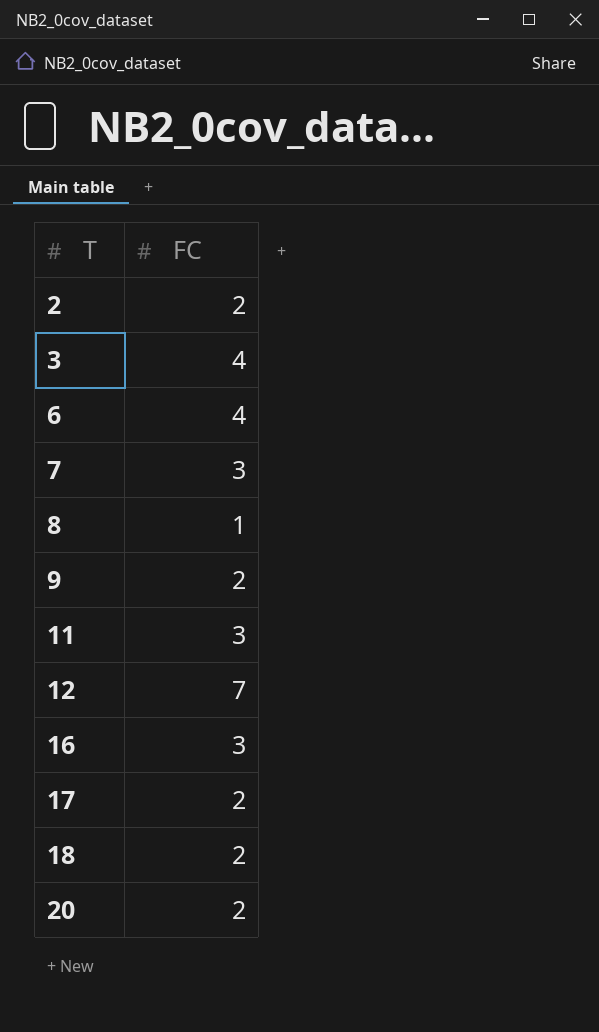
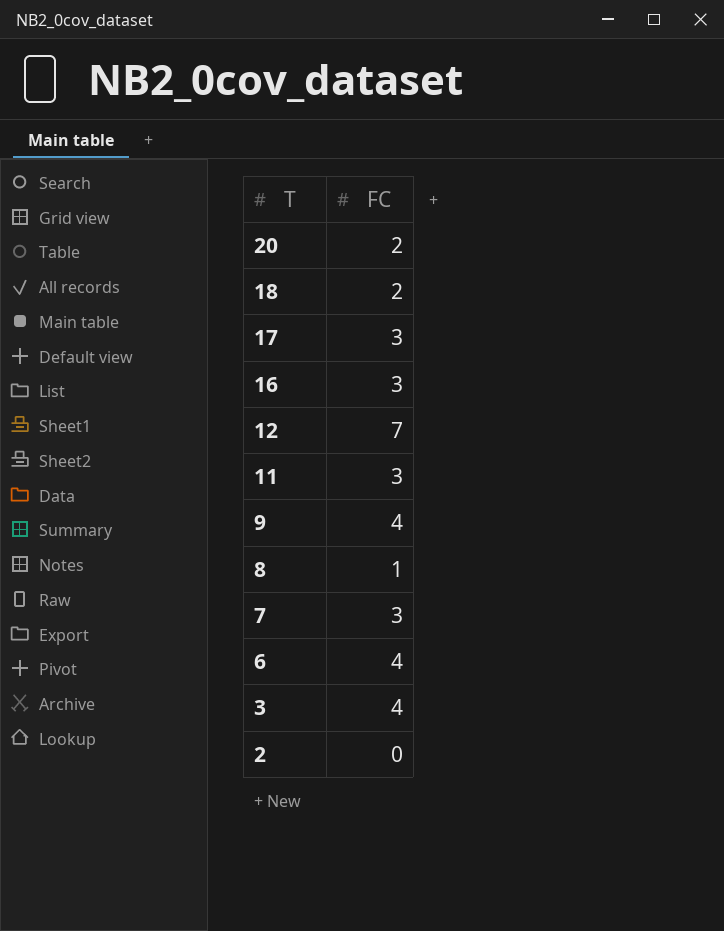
row order: T ascending -> T descending
17 | FC: 2 -> 3
9 | FC: 2 -> 4
2 | FC: 2 -> 0

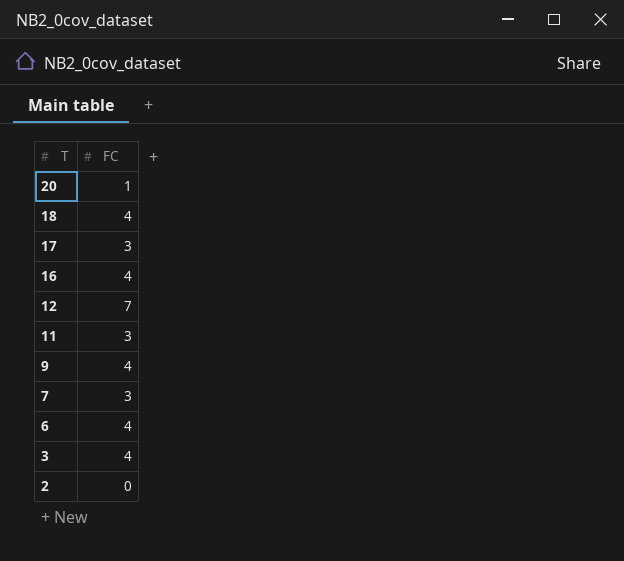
row 8: 1 -> none
20 | FC: 2 -> 1
18 | FC: 2 -> 4
16 | FC: 3 -> 4

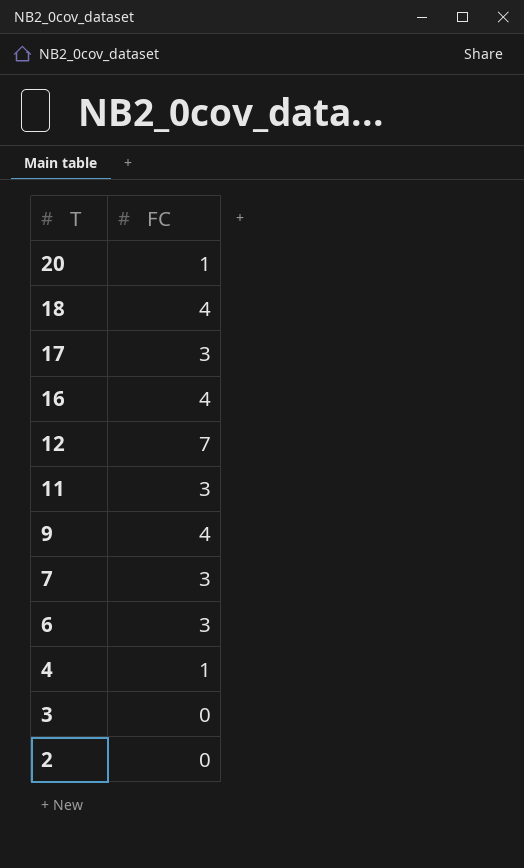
6 | FC: 4 -> 3
row 4: none -> 1
3 | FC: 4 -> 0

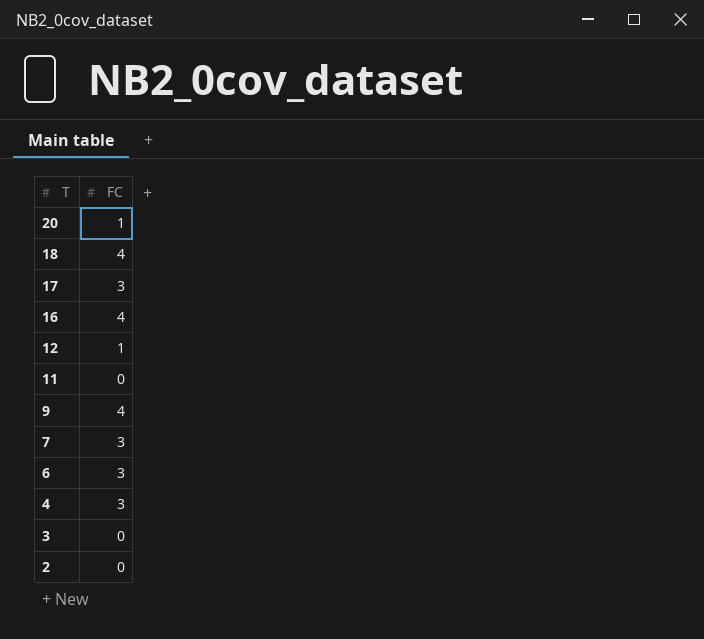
12 | FC: 7 -> 1
11 | FC: 3 -> 0
4 | FC: 1 -> 3

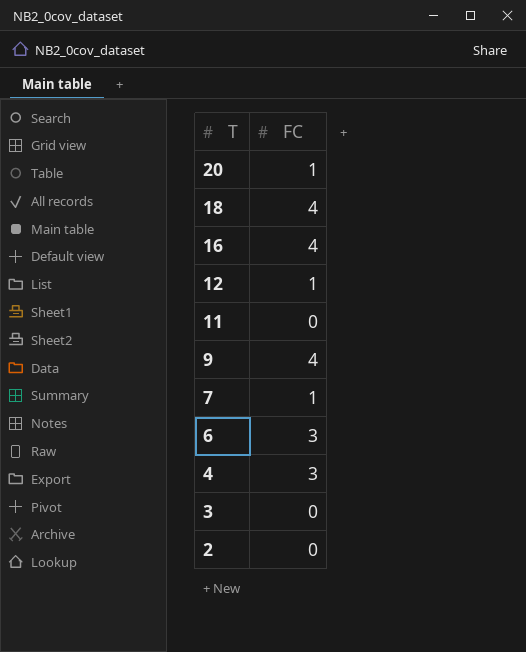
row 17: 3 -> none
7 | FC: 3 -> 1

